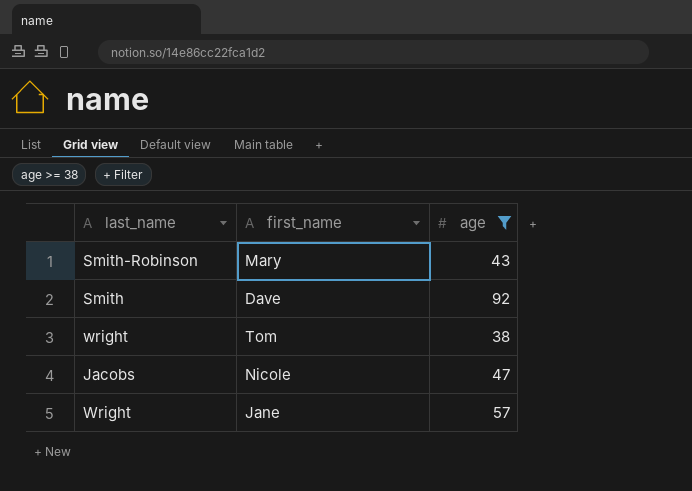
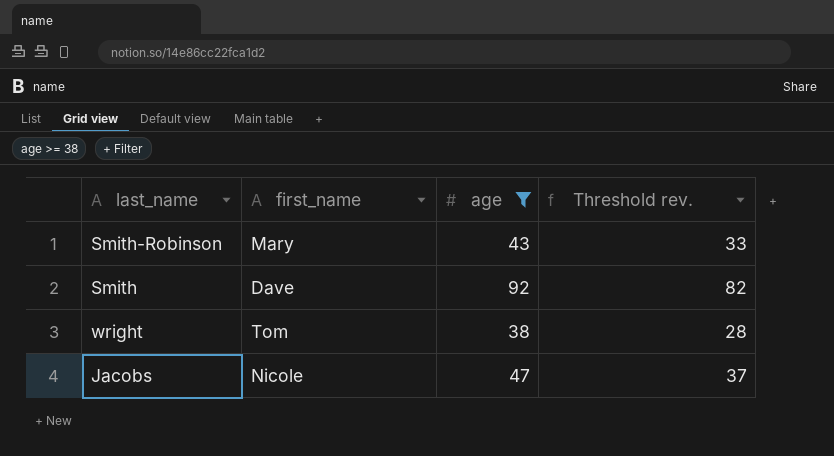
column Threshold rev. | formula: none -> [age] - 10
row Wright: Jane | 57 -> none

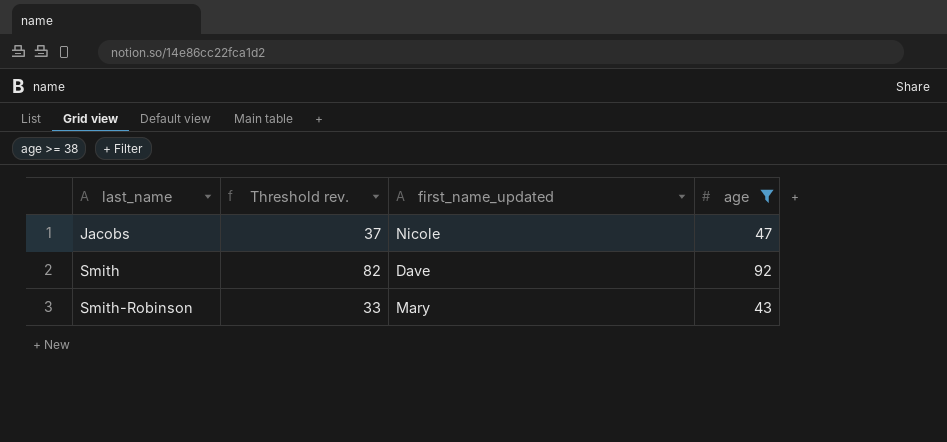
row order: none -> last_name ascending
column Threshold rev. | position: 4 -> 2
column name: first_name -> first_name_updated
row wright: Tom | 38 | 28 -> none

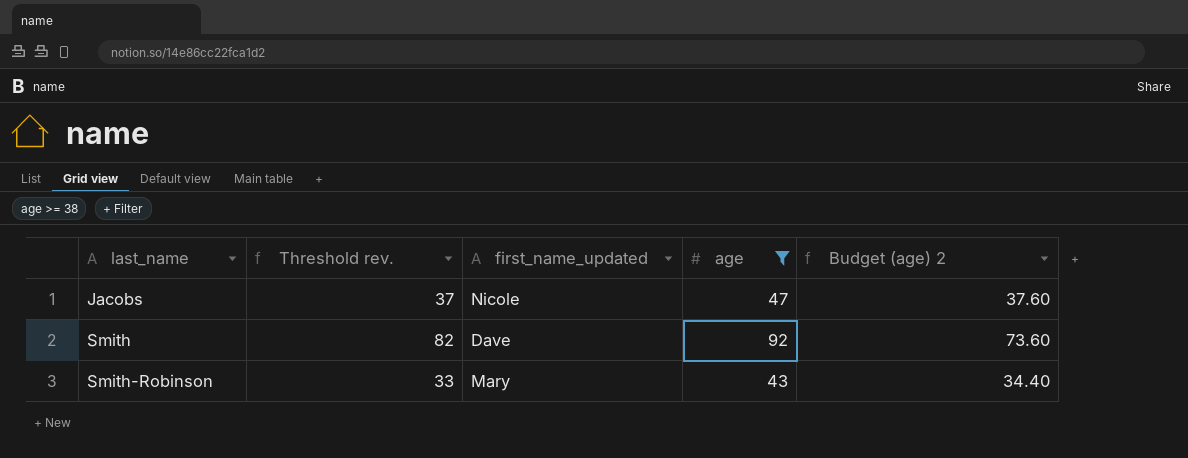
column Budget (age) 2 | formula: none -> [age] * 0.8

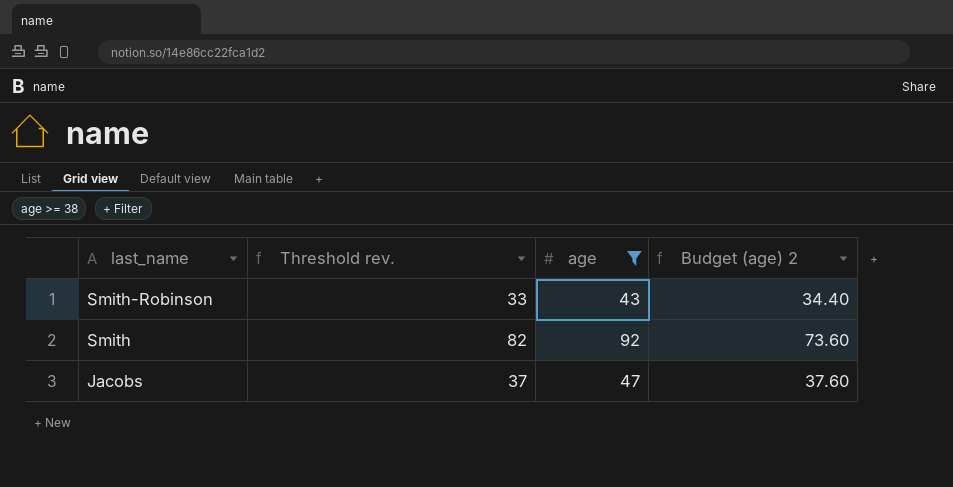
row order: last_name ascending -> last_name descending
column first_name_updated | position: 3 -> none

